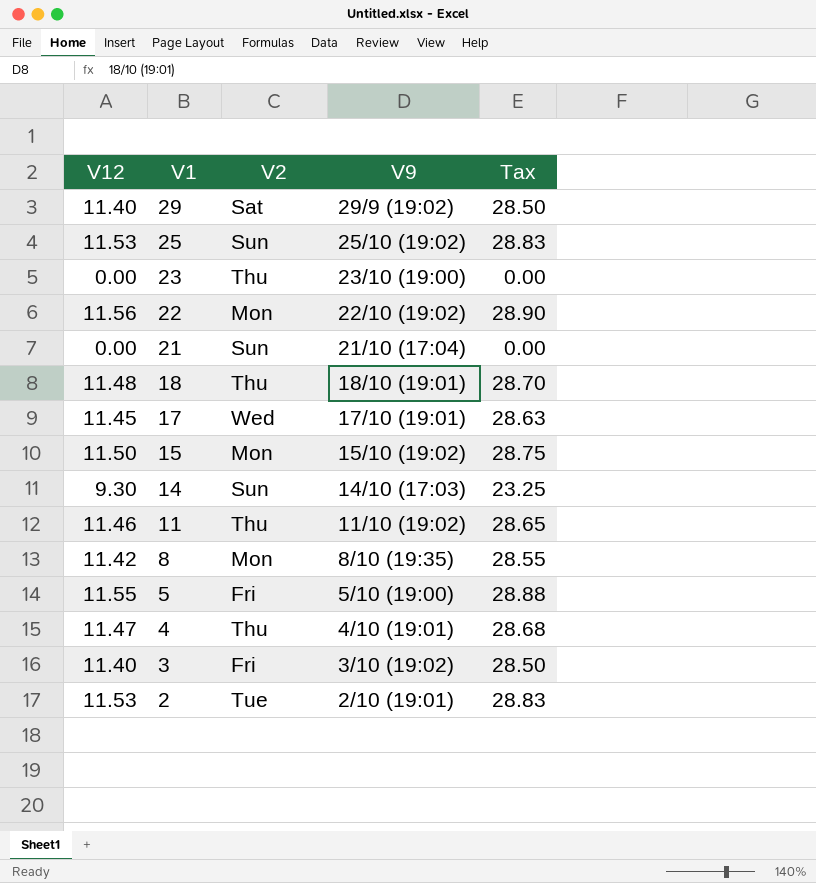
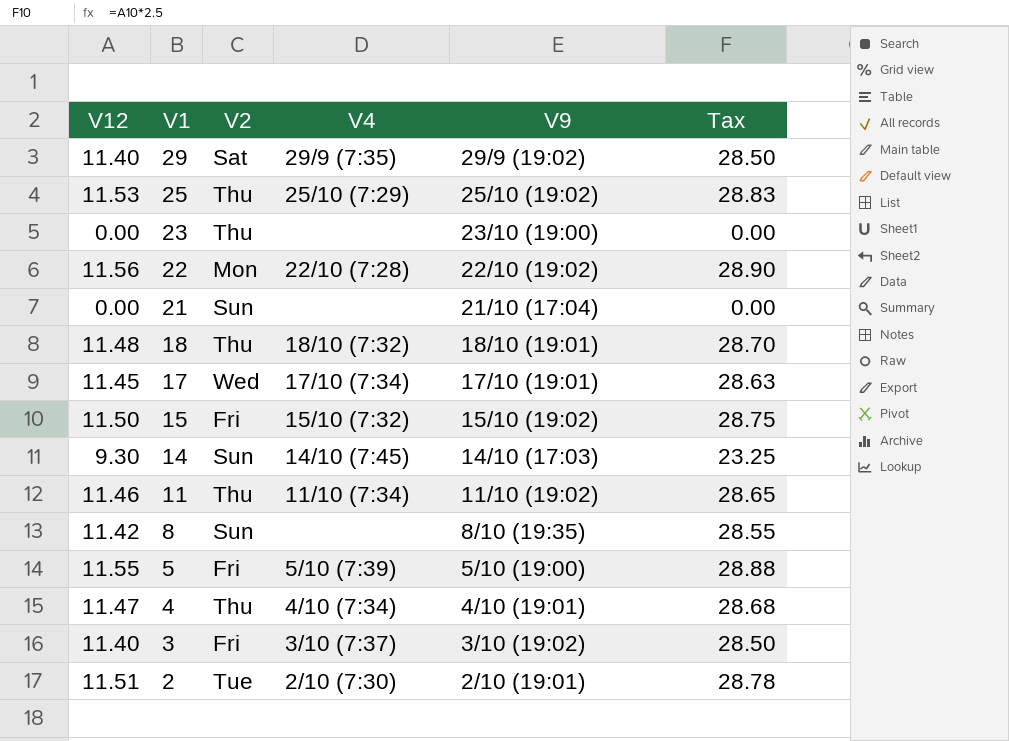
column V4 | position: none -> 4
25 | V2: Sun -> Thu
15 | V2: Mon -> Fri
8 | V2: Mon -> Sun
2 | V12: 11.53 -> 11.51
2 | Tax: 28.83 -> 28.78

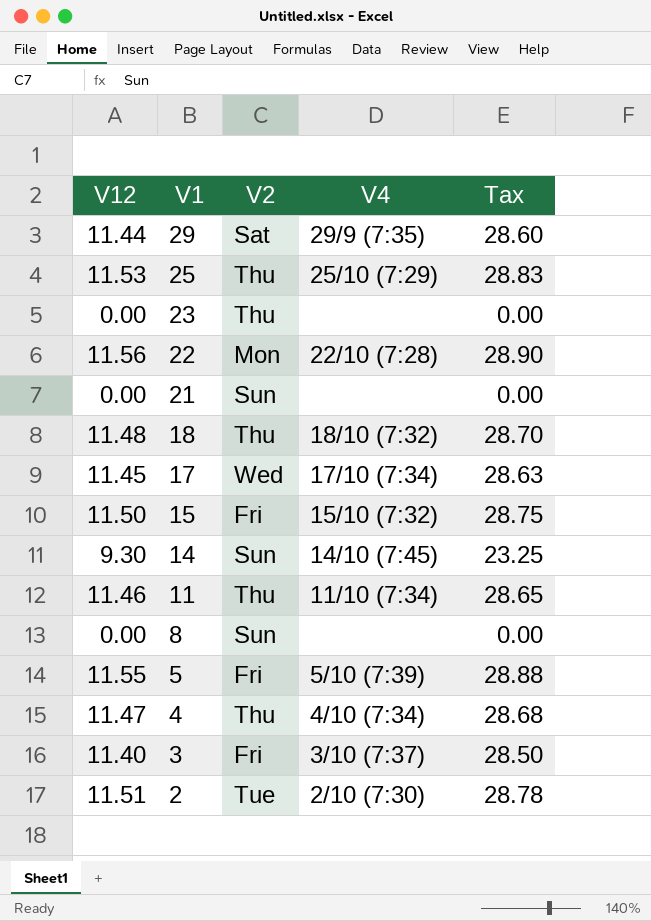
column V9 | position: 5 -> none
29 | V12: 11.40 -> 11.44
29 | Tax: 28.50 -> 28.60
8 | V12: 11.42 -> 0.00
8 | Tax: 28.55 -> 0.00

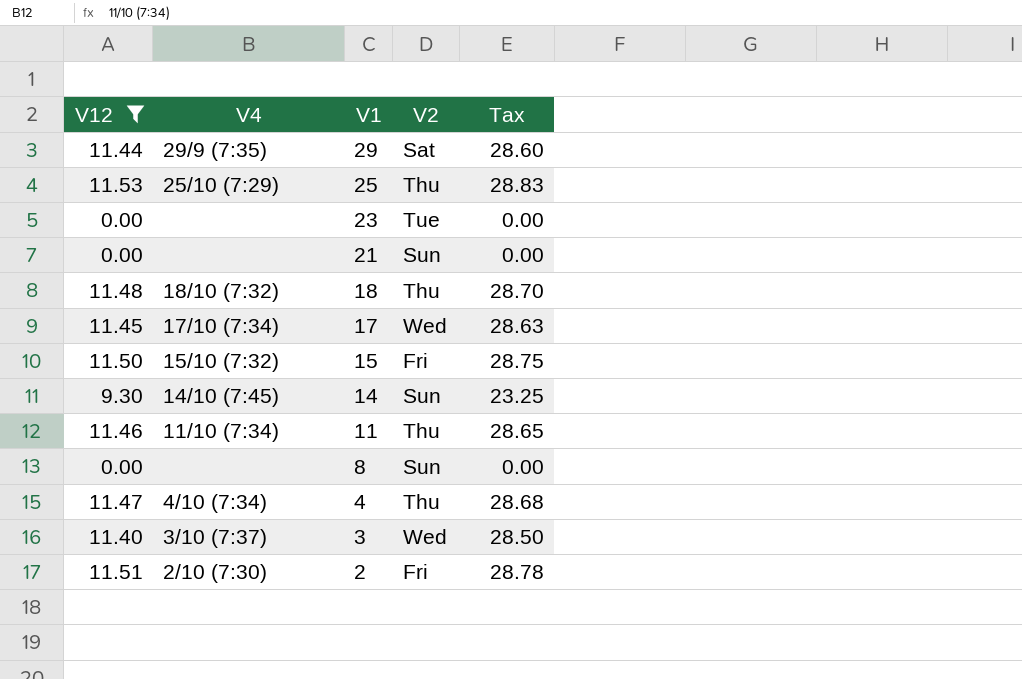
filter: none -> V12 <= 11.53
column V4 | position: 4 -> 2
23 | V2: Thu -> Tue
3 | V2: Fri -> Wed
2 | V2: Tue -> Fri

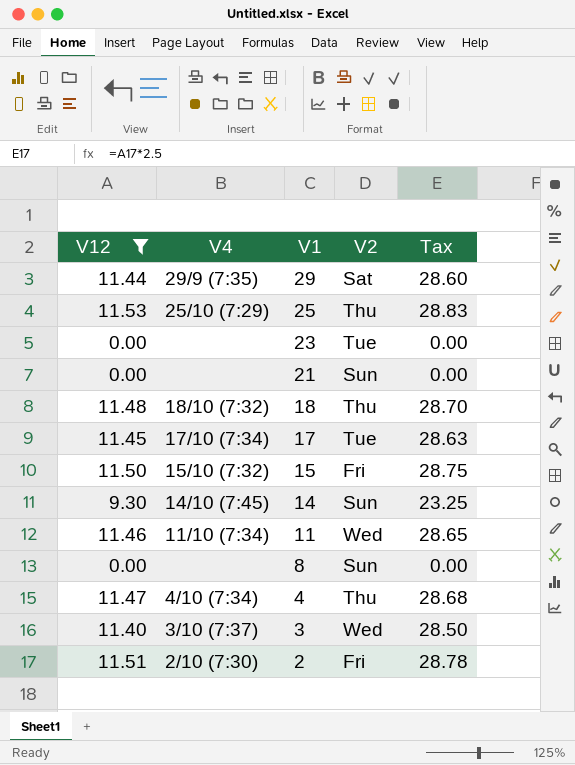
17 | V2: Wed -> Tue
11 | V2: Thu -> Wed

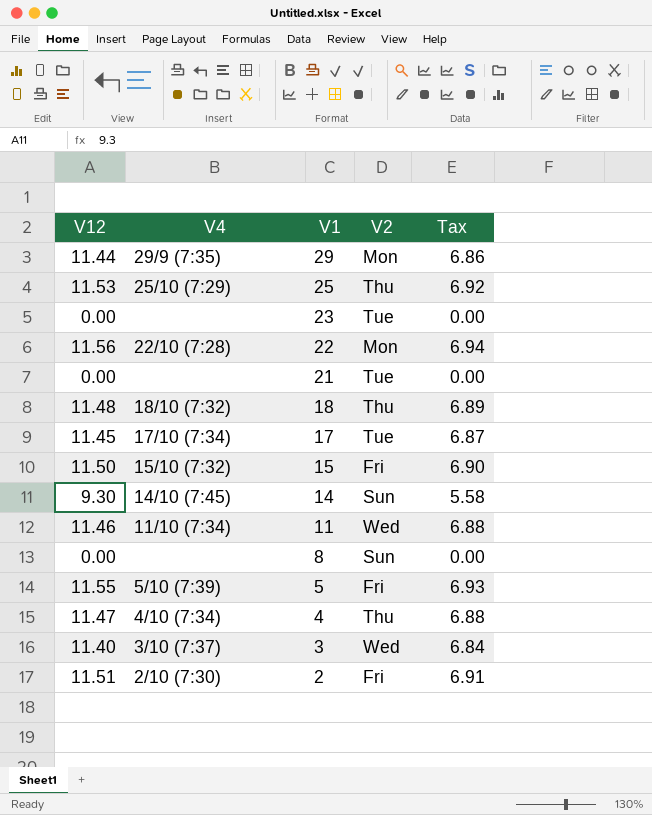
filter: V12 <= 11.53 -> none
column Tax | formula: [V12] * 2.5 -> [V12] * 0.6
29 | V2: Sat -> Mon
21 | V2: Sun -> Tue

